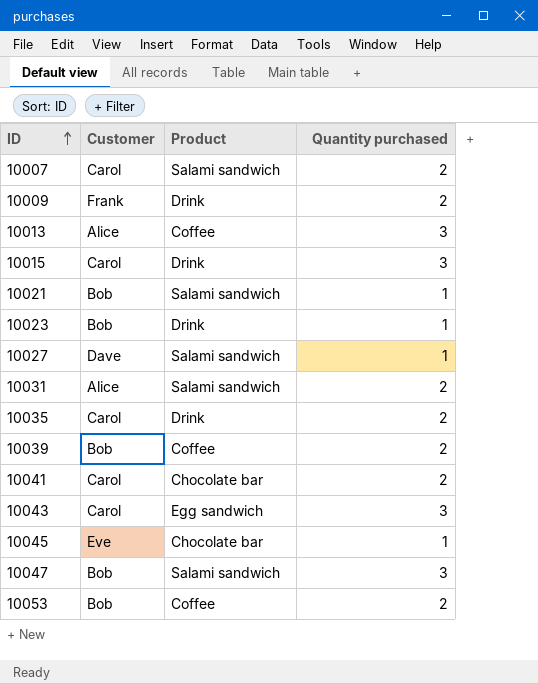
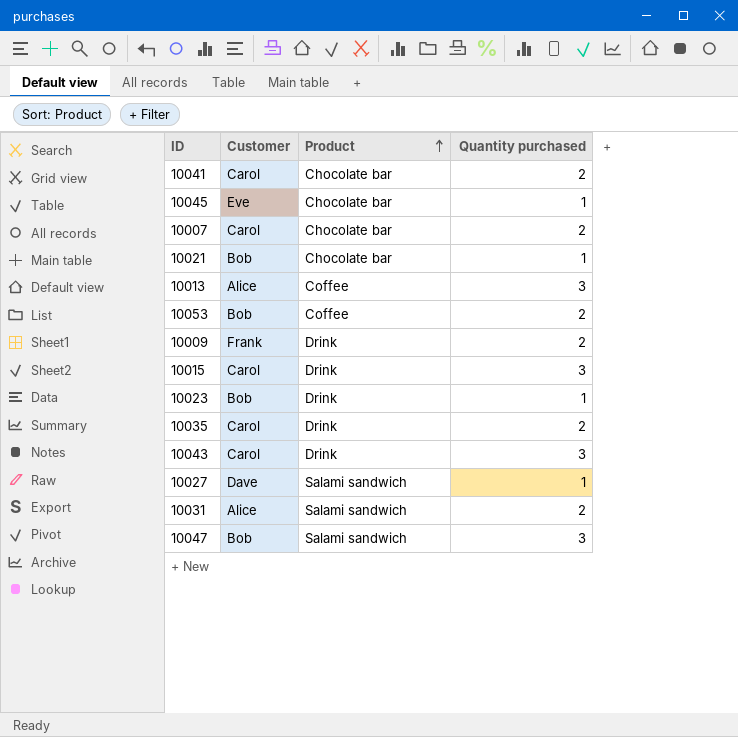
row order: ID ascending -> Product ascending
row 10039: Bob | Coffee | 2 -> none
10007 | Product: Salami sandwich -> Chocolate bar
10021 | Product: Salami sandwich -> Chocolate bar
10043 | Product: Egg sandwich -> Drink

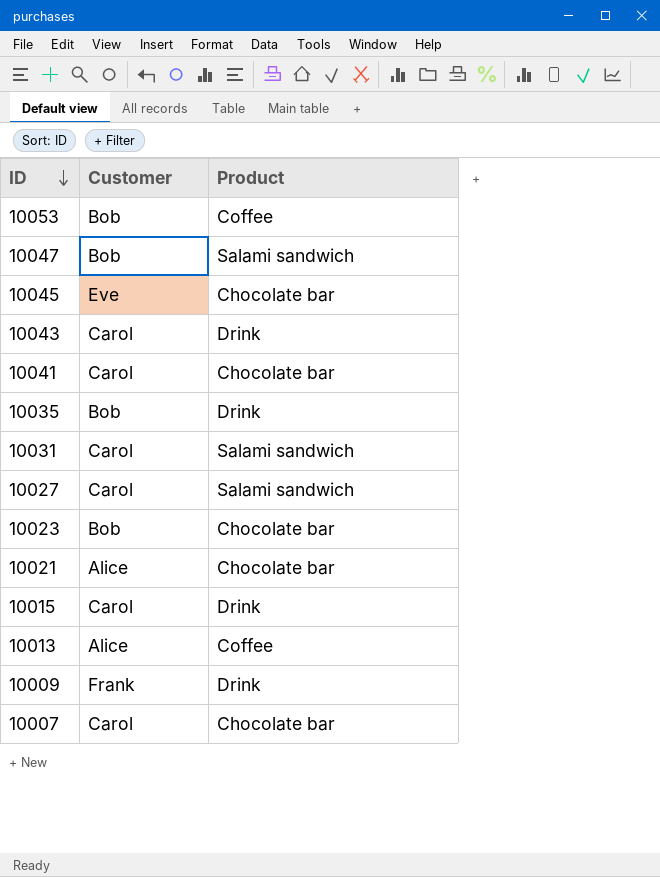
row order: Product ascending -> ID descending
column Quantity purchased | position: 4 -> none
10035 | Customer: Carol -> Bob
10031 | Customer: Alice -> Carol
10027 | Customer: Dave -> Carol
10023 | Product: Drink -> Chocolate bar
10021 | Customer: Bob -> Alice

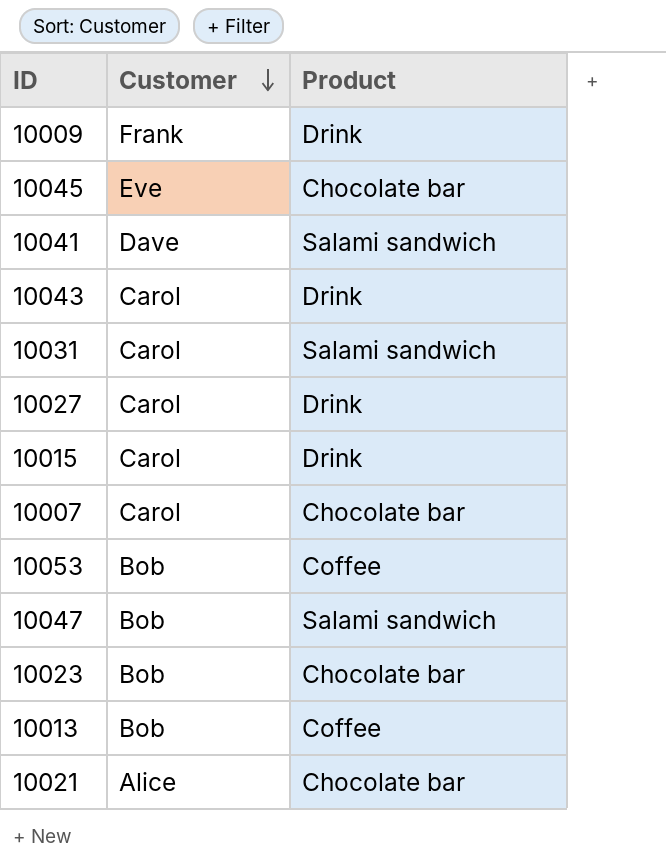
row order: ID descending -> Customer descending
row 10035: Bob | Drink -> none
10041 | Customer: Carol -> Dave
10041 | Product: Chocolate bar -> Salami sandwich
10027 | Product: Salami sandwich -> Drink
10013 | Customer: Alice -> Bob

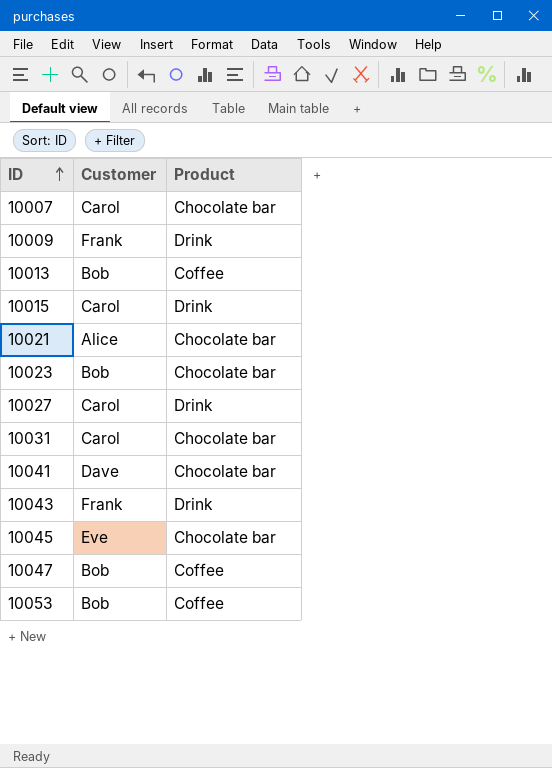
row order: Customer descending -> ID ascending
10031 | Product: Salami sandwich -> Chocolate bar
10041 | Product: Salami sandwich -> Chocolate bar
10043 | Customer: Carol -> Frank
10047 | Product: Salami sandwich -> Coffee

